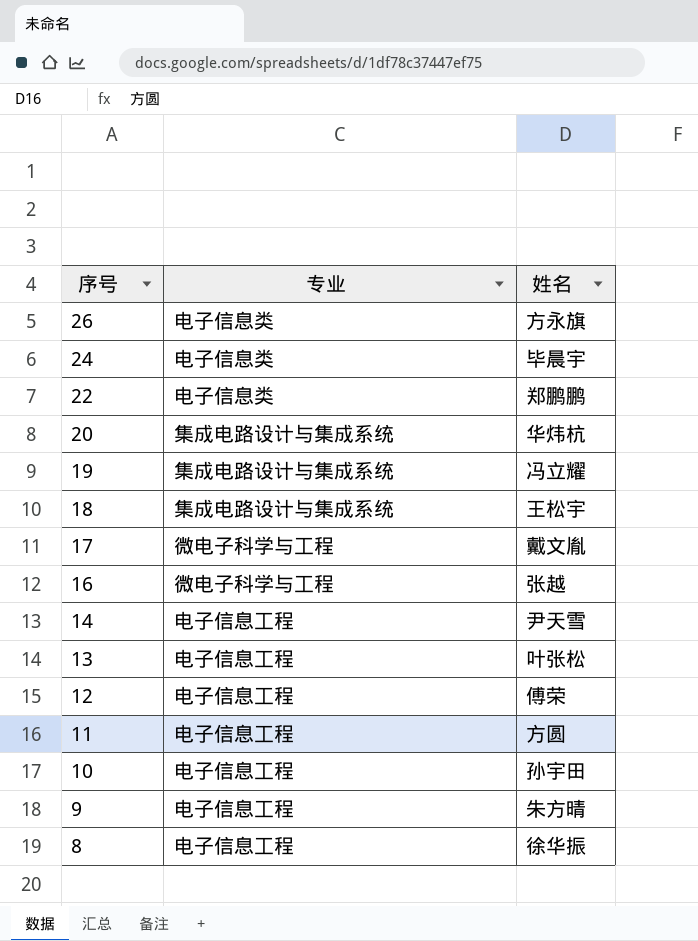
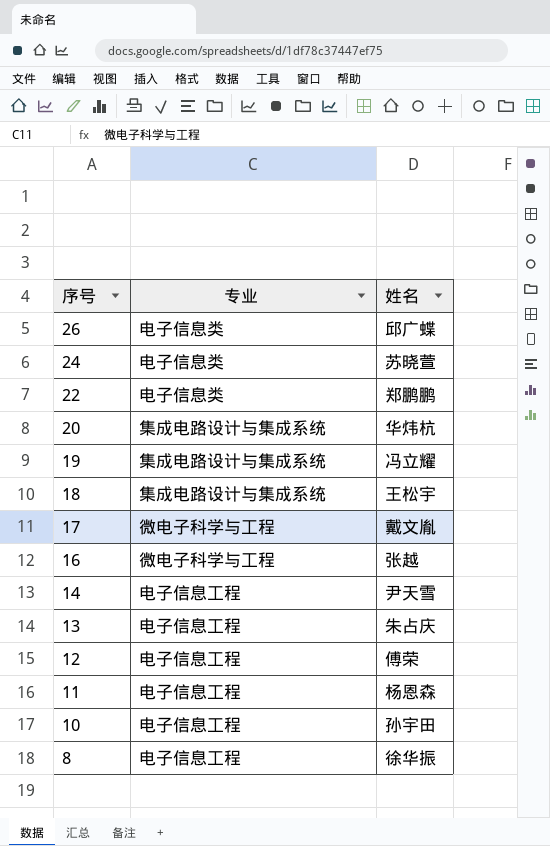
row 9: 电子信息工程 | 朱方晴 -> none
26 | 姓名: 方永旗 -> 邱广蝶
24 | 姓名: 毕晨宇 -> 苏晓萱
13 | 姓名: 叶张松 -> 朱占庆
11 | 姓名: 方圆 -> 杨恩森

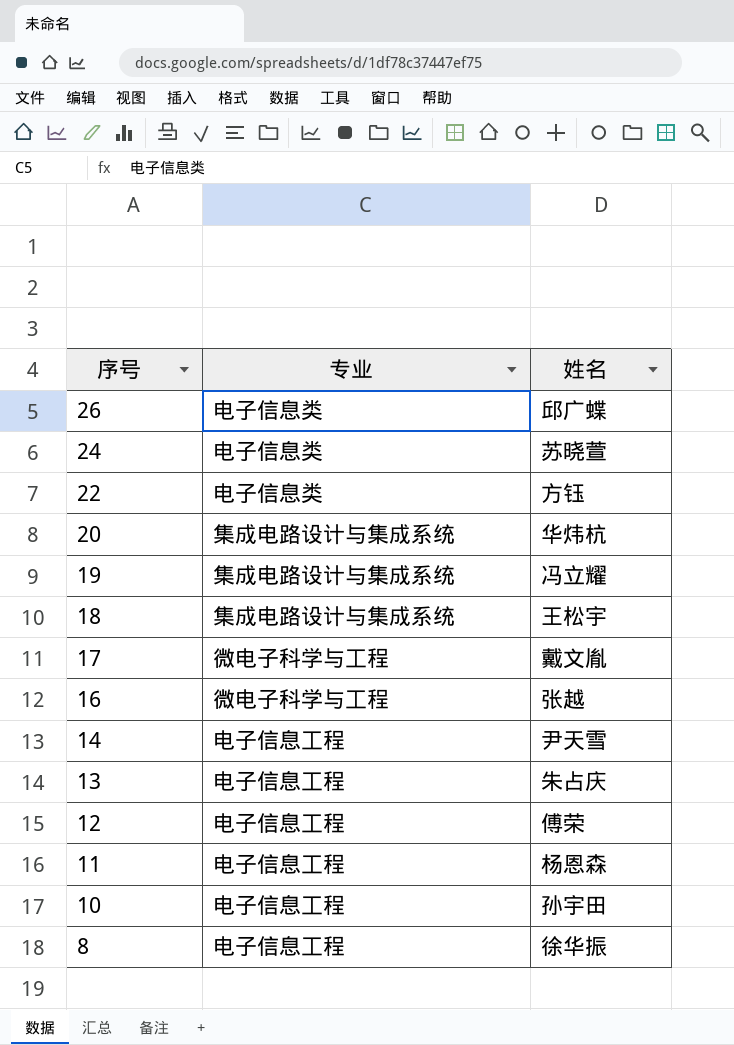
22 | 姓名: 郑鹏鹏 -> 方钰

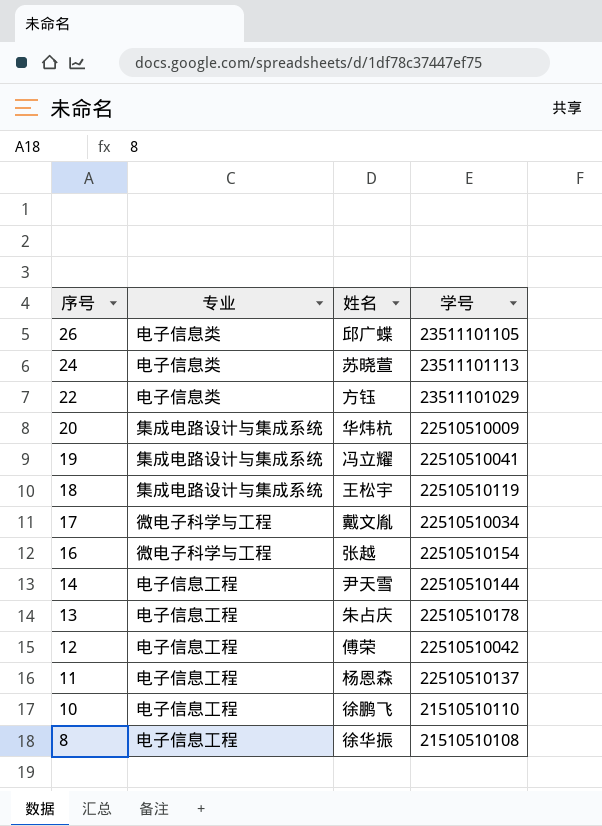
column 学号 | position: none -> 4
10 | 姓名: 孙宇田 -> 徐鹏飞

